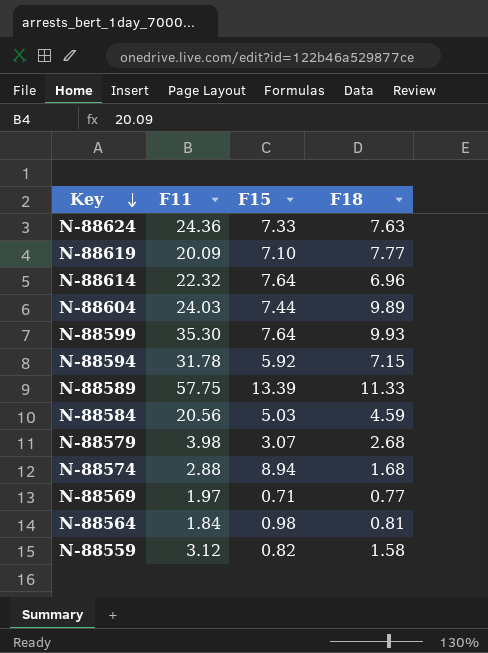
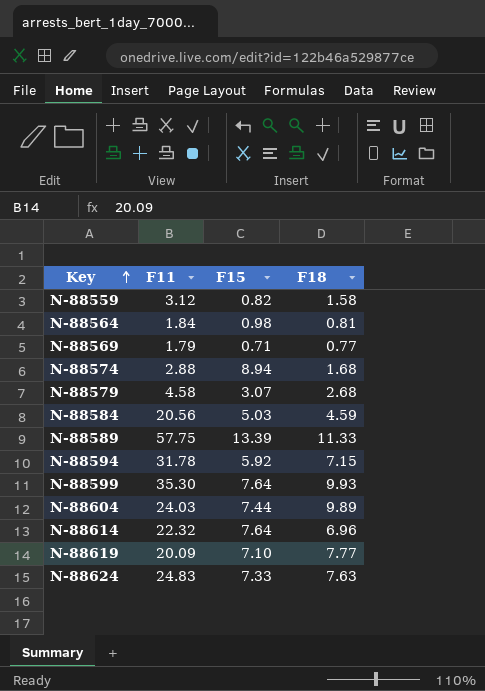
row order: Key descending -> Key ascending
N-88569 | F11: 1.97 -> 1.79
N-88579 | F11: 3.98 -> 4.58
N-88624 | F11: 24.36 -> 24.83

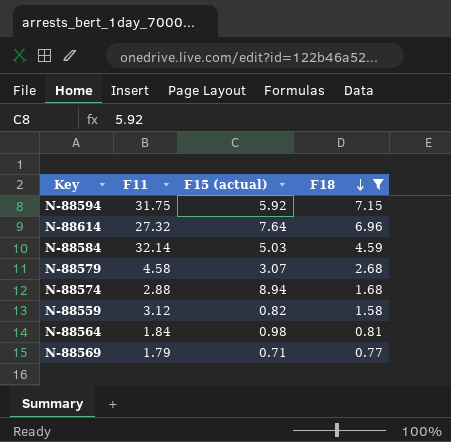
filter: none -> F18 <= 7.15
row order: Key ascending -> F18 descending
column name: F15 -> F15 (actual)
N-88594 | F11: 31.78 -> 31.75
N-88614 | F11: 22.32 -> 27.32
N-88584 | F11: 20.56 -> 32.14

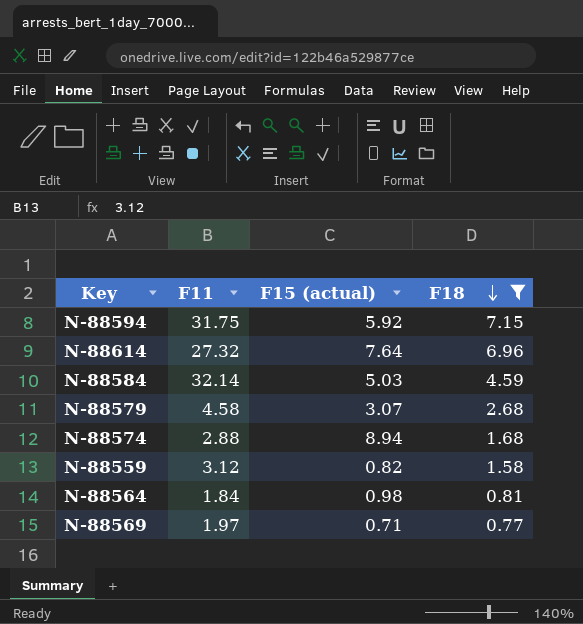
N-88569 | F11: 1.79 -> 1.97

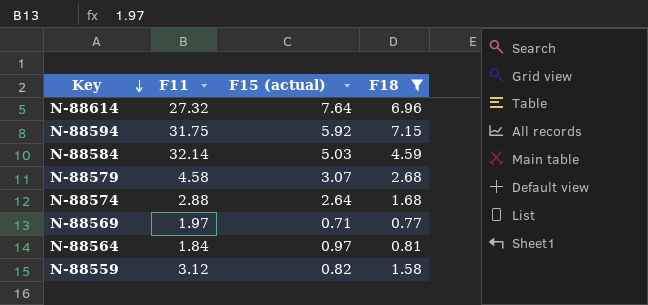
row order: F18 descending -> Key descending
N-88574 | F15 (actual): 8.94 -> 2.64
N-88564 | F15 (actual): 0.98 -> 0.97

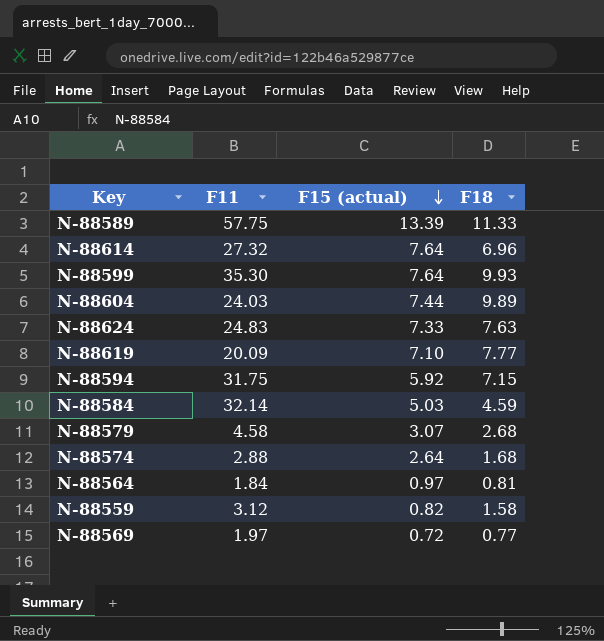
filter: F18 <= 7.15 -> none
row order: Key descending -> F15 (actual) descending
N-88569 | F15 (actual): 0.71 -> 0.72

